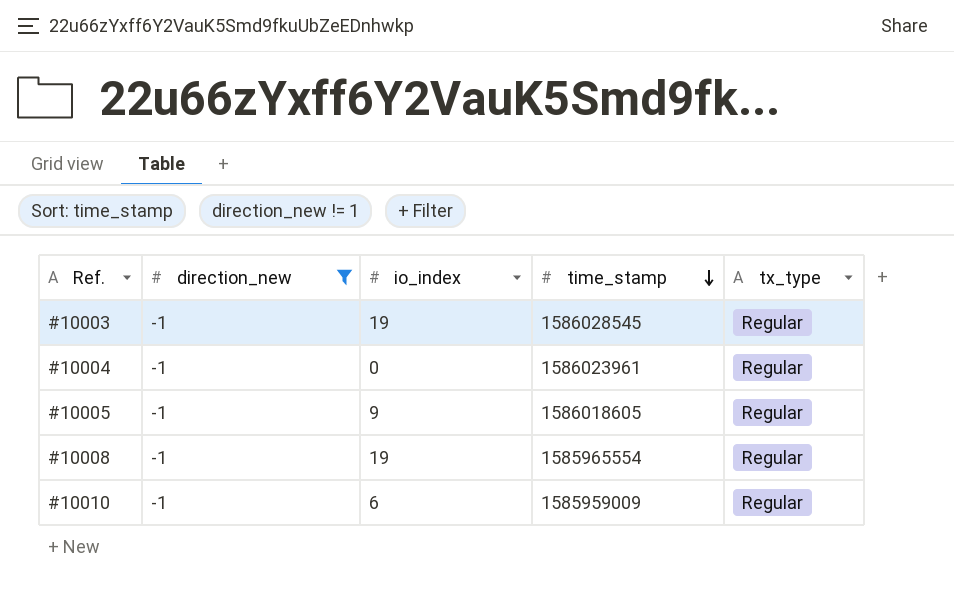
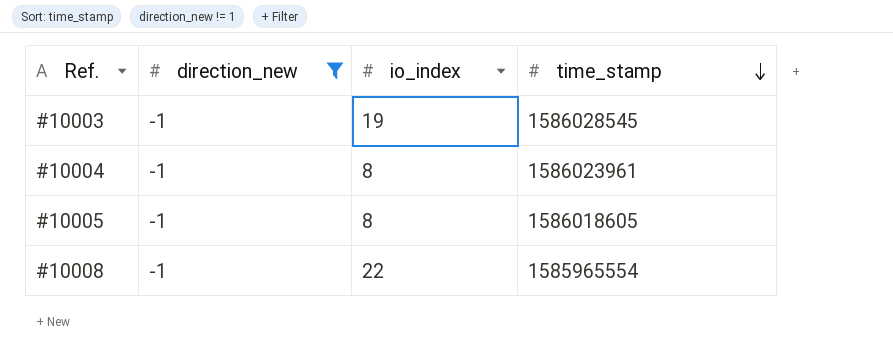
column tx_type | position: 5 -> none
row #10010: -1 | 6 | 1585959009 | Regular -> none
#10004 | io_index: 0 -> 8
#10005 | io_index: 9 -> 8
#10008 | io_index: 19 -> 22

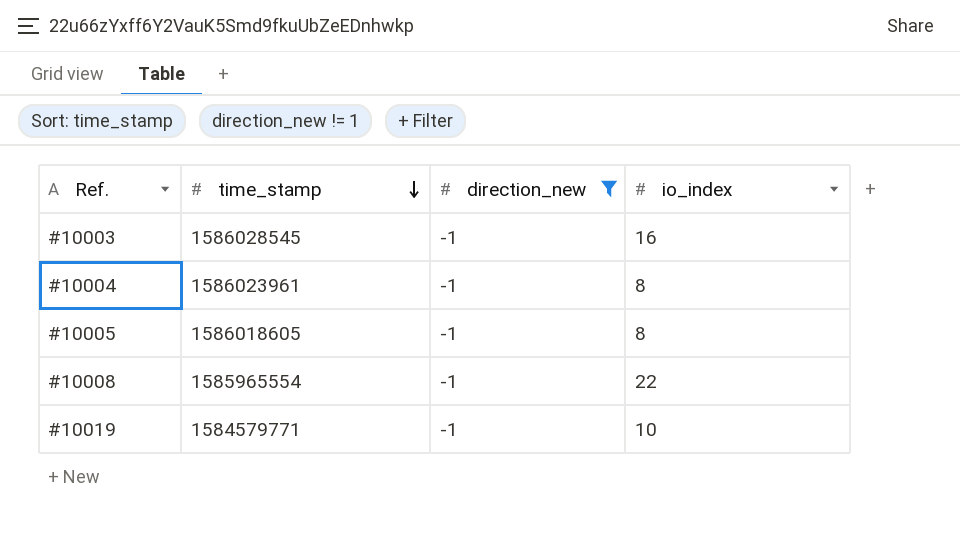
column time_stamp | position: 4 -> 2
#10003 | io_index: 19 -> 16
row #10019: none -> 1584579771 | -1 | 10

